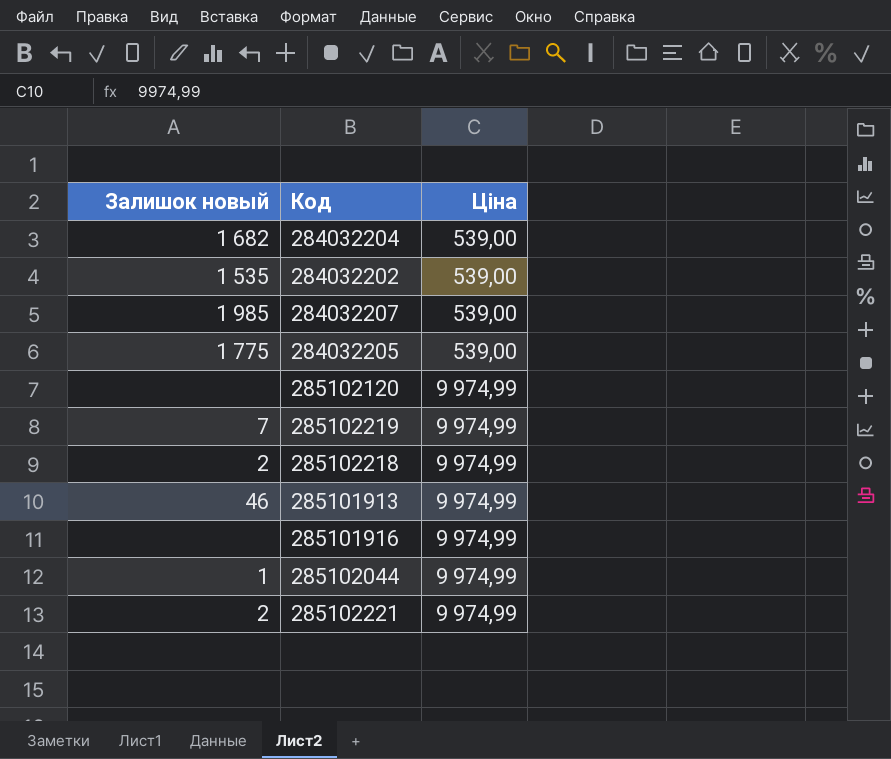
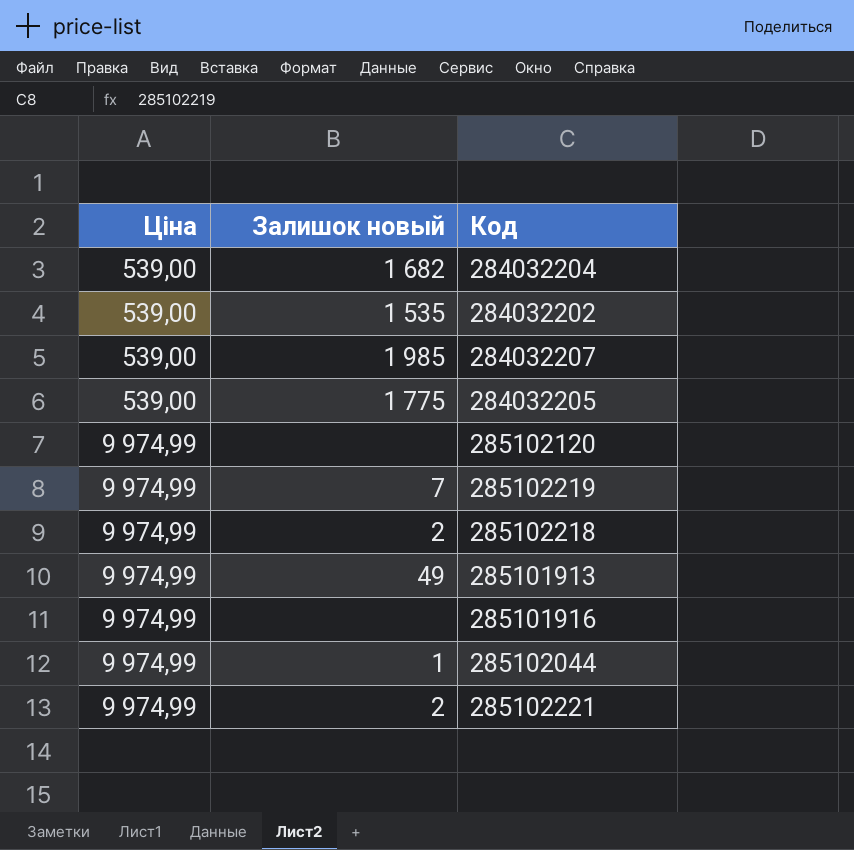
column Ціна | position: 3 -> 1
285101913 | Залишок новый: 46 -> 49

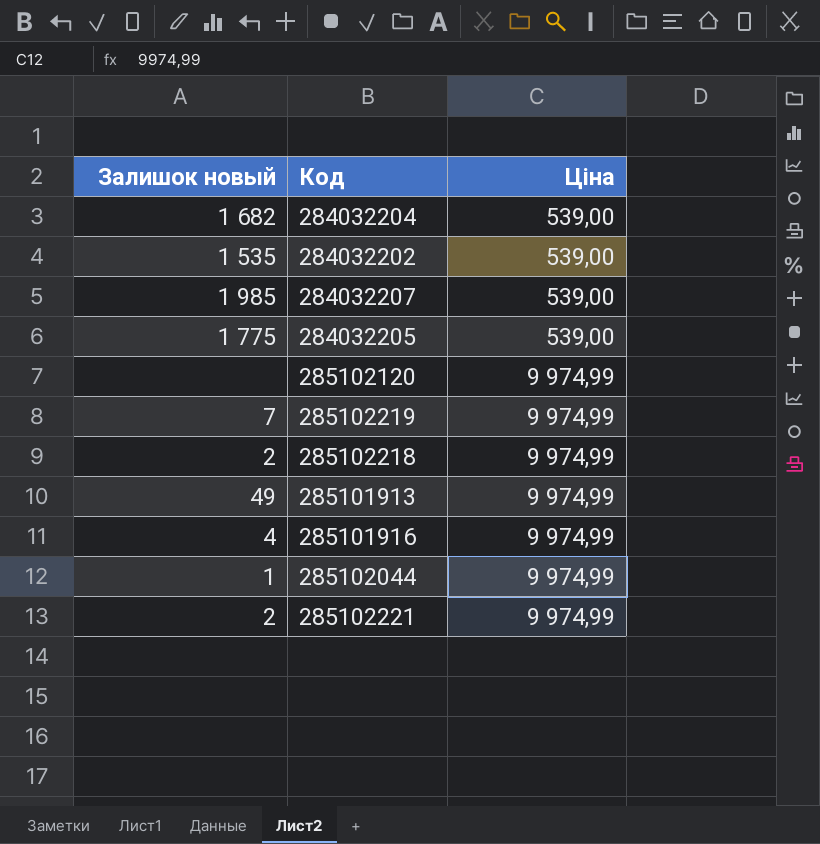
column Ціна | position: 1 -> 3
285101916 | Залишок новый: none -> 4

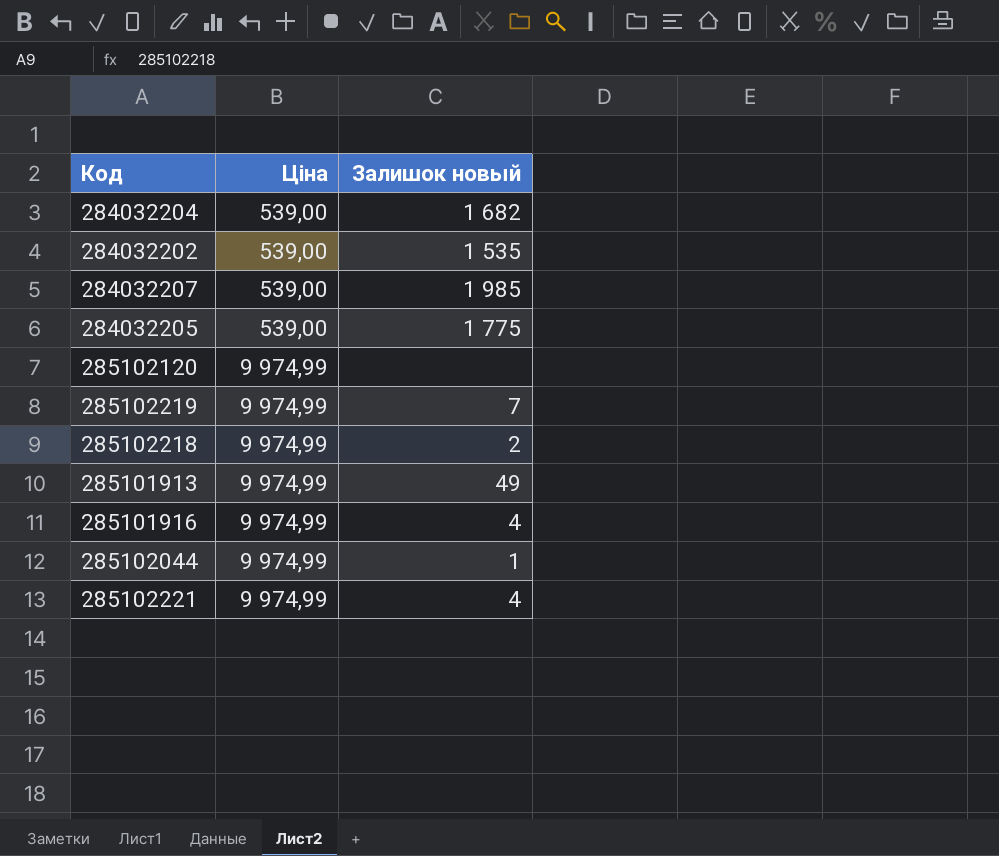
column Залишок новый | position: 1 -> 3
285102221 | Залишок новый: 2 -> 4

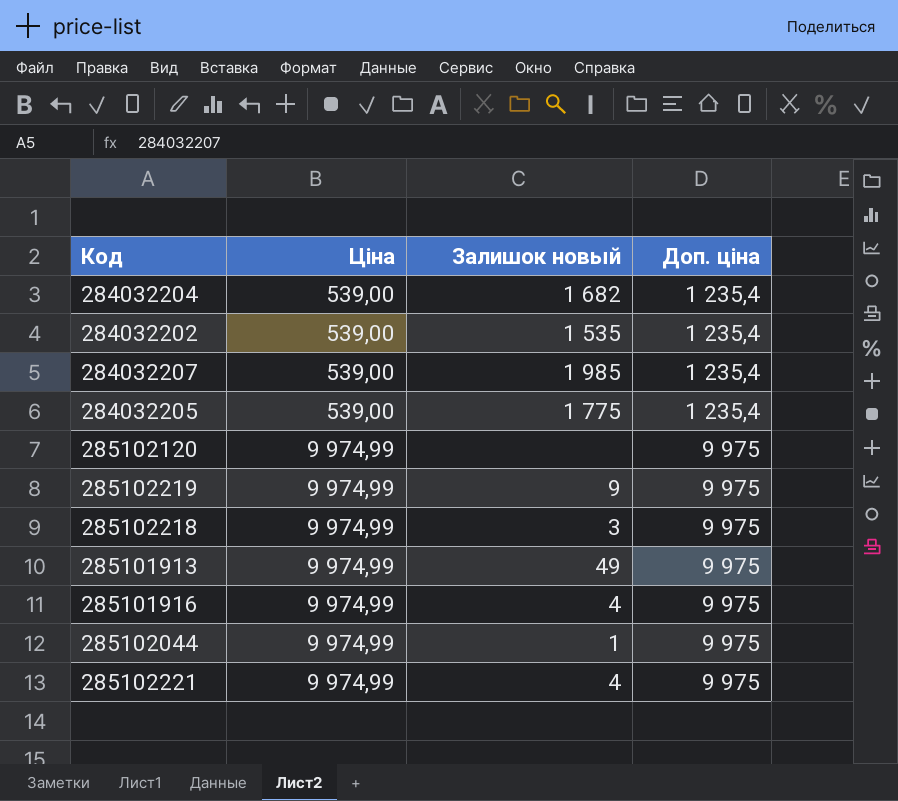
column Доп. ціна | position: none -> 4
285102219 | Залишок новый: 7 -> 9
285102218 | Залишок новый: 2 -> 3

